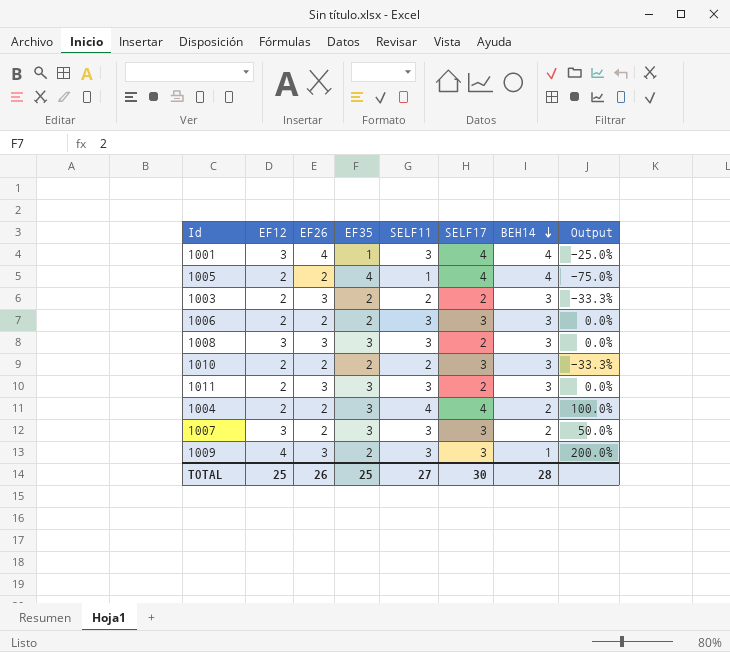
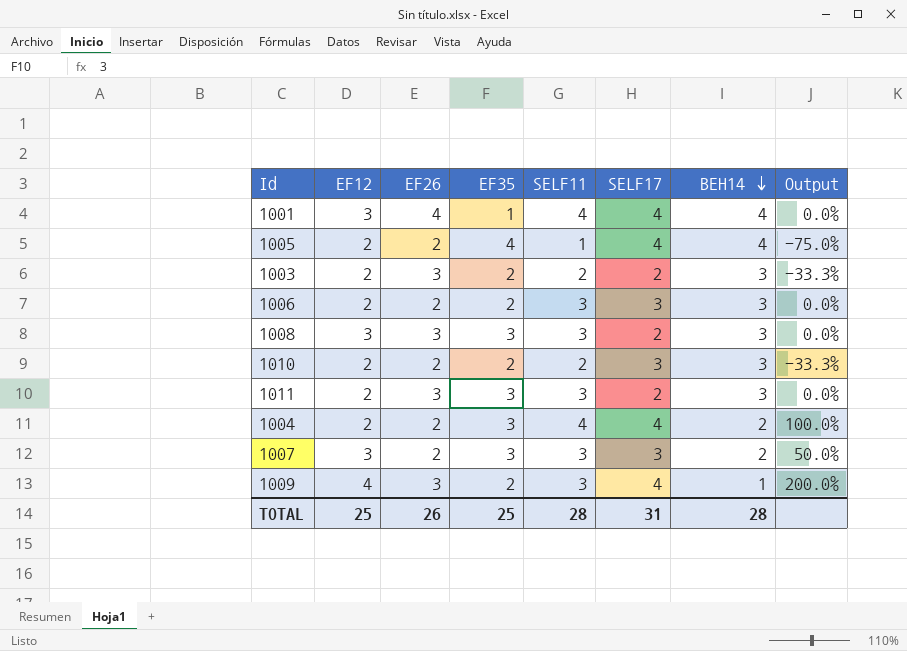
1001 | SELF11: 3 -> 4
1001 | Output: -25.0% -> 0.0%
1009 | SELF17: 3 -> 4
TOTAL | SELF11: 27 -> 28
TOTAL | SELF17: 30 -> 31

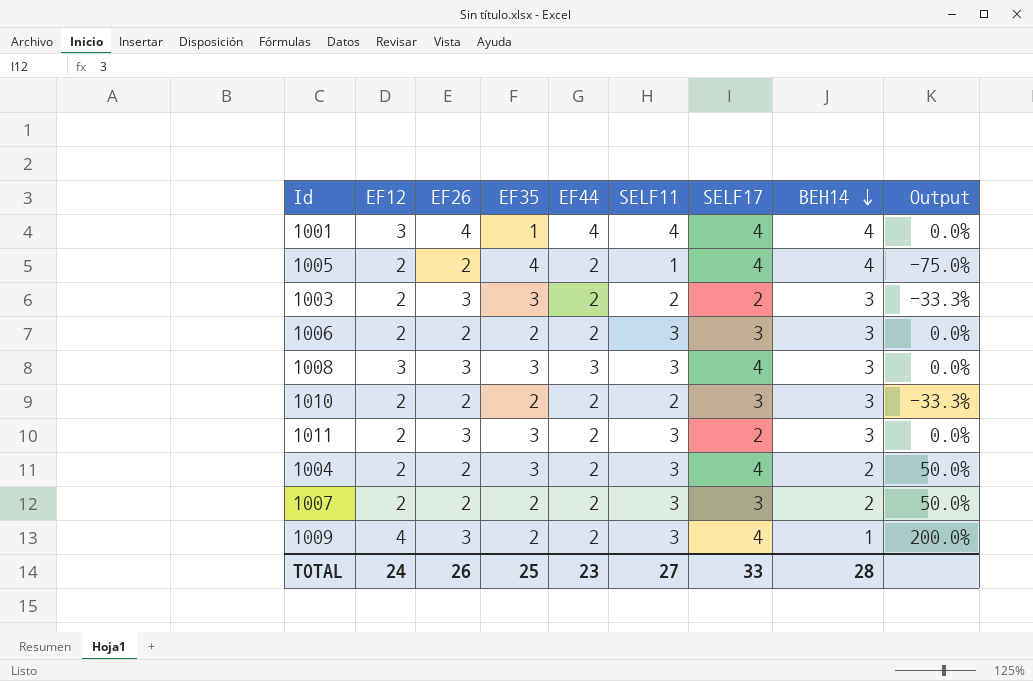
column EF44 | position: none -> 5
1003 | EF35: 2 -> 3
1008 | SELF17: 2 -> 4
1004 | SELF11: 4 -> 3
1004 | Output: 100.0% -> 50.0%
1007 | EF12: 3 -> 2
1007 | EF35: 3 -> 2
TOTAL | EF12: 25 -> 24
TOTAL | SELF11: 28 -> 27
TOTAL | SELF17: 31 -> 33

